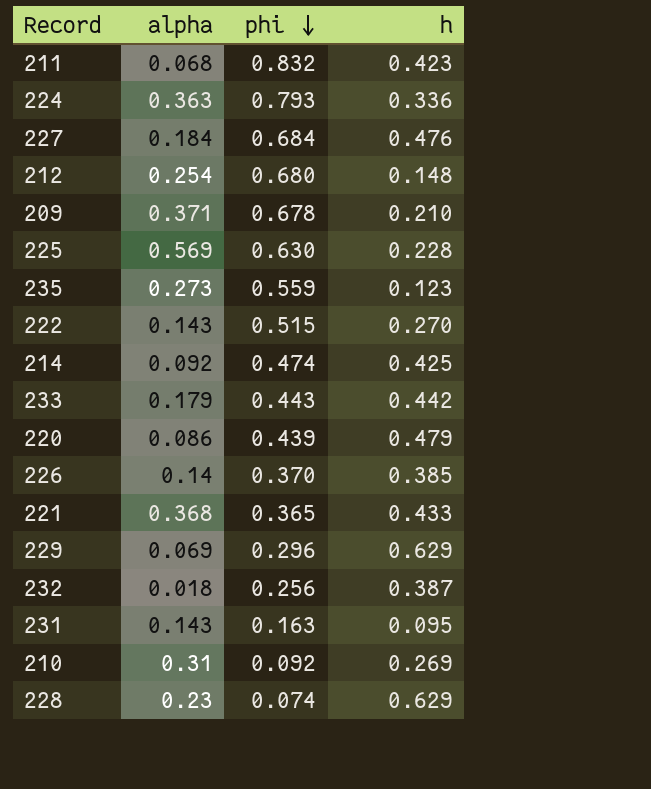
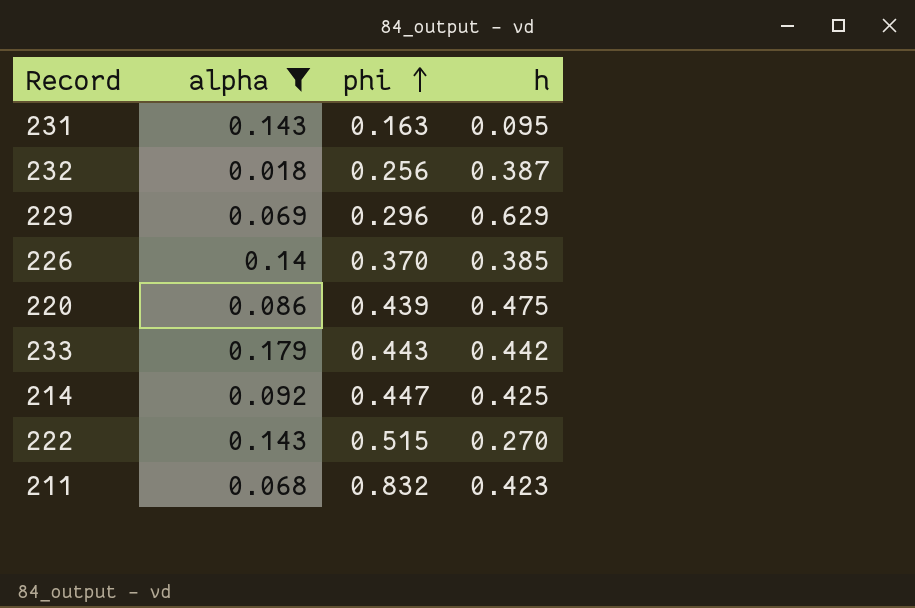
filter: none -> alpha <= 0.179
row order: phi descending -> phi ascending
220 | h: 0.479 -> 0.475
214 | phi: 0.474 -> 0.447

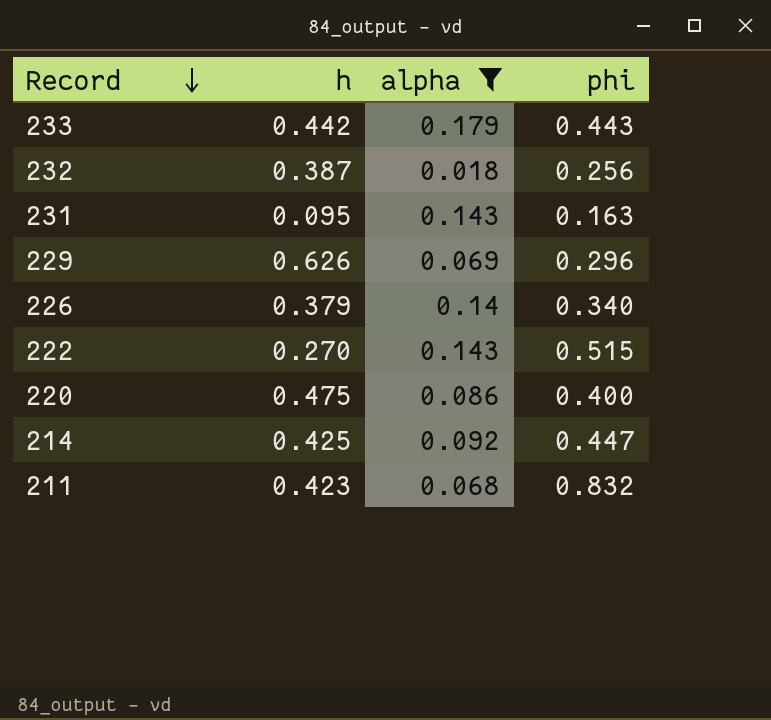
row order: phi ascending -> Record descending
column h | position: 4 -> 2
229 | h: 0.629 -> 0.626
226 | h: 0.385 -> 0.379
226 | phi: 0.370 -> 0.340
220 | phi: 0.439 -> 0.400

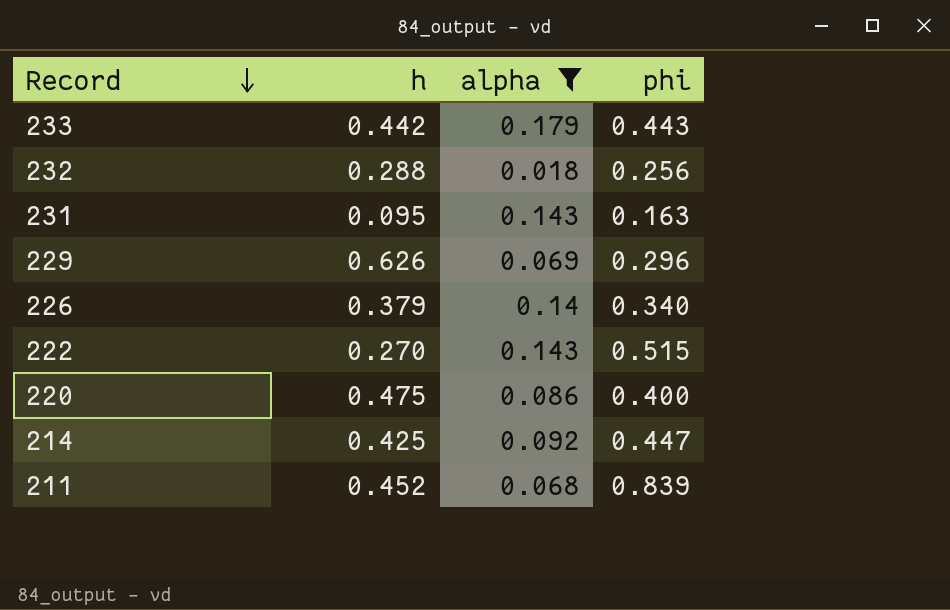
232 | h: 0.387 -> 0.288
211 | h: 0.423 -> 0.452
211 | phi: 0.832 -> 0.839

